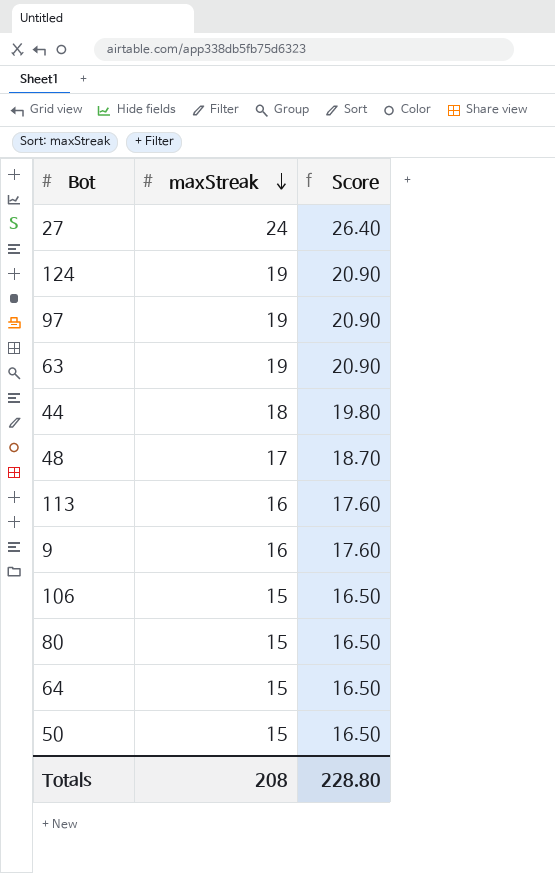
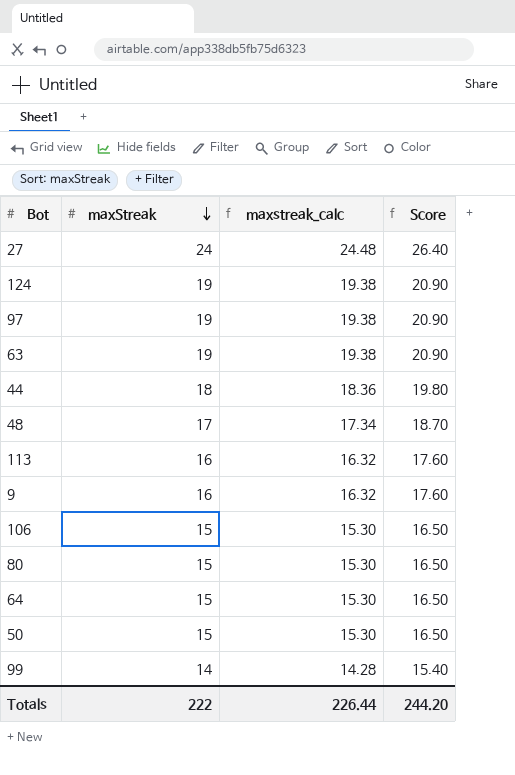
column maxstreak_calc | formula: none -> [maxStreak] * 1.02
row 99: none -> 14 | 14.28 | 15.40
Totals | maxStreak: 208 -> 222
Totals | Score: 228.80 -> 244.20

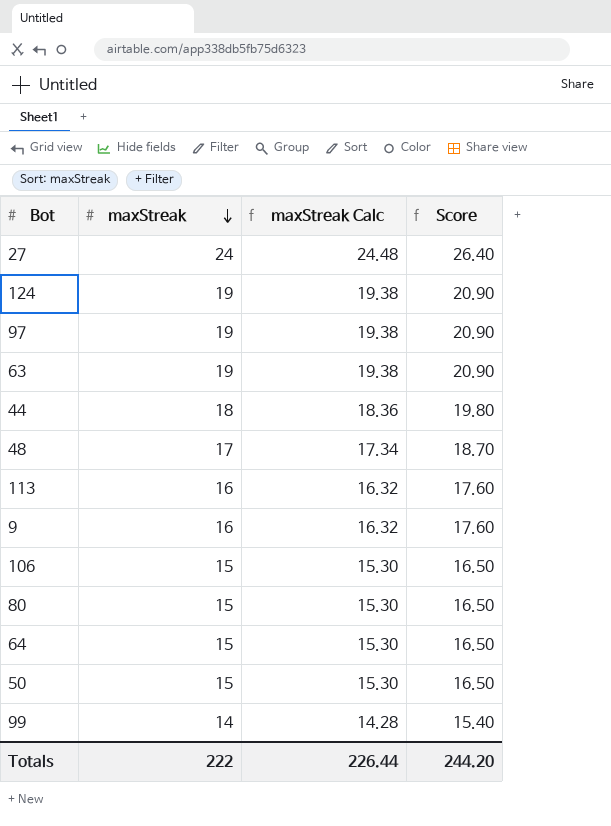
column name: maxstreak_calc -> maxStreak Calc

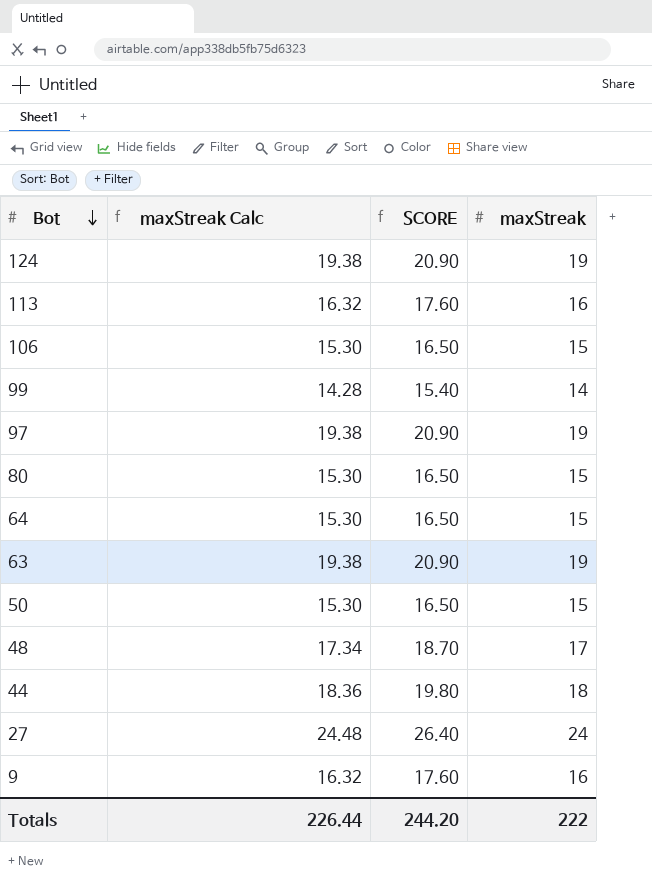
row order: maxStreak descending -> Bot descending
column name: Score -> SCORE
column maxStreak | position: 2 -> 4

